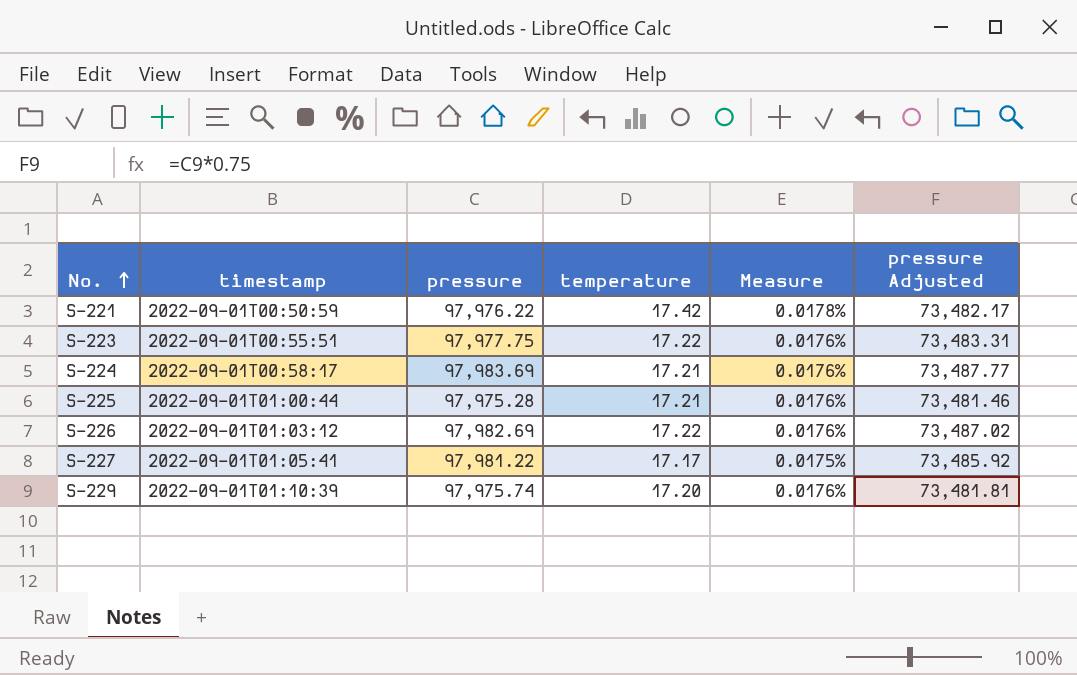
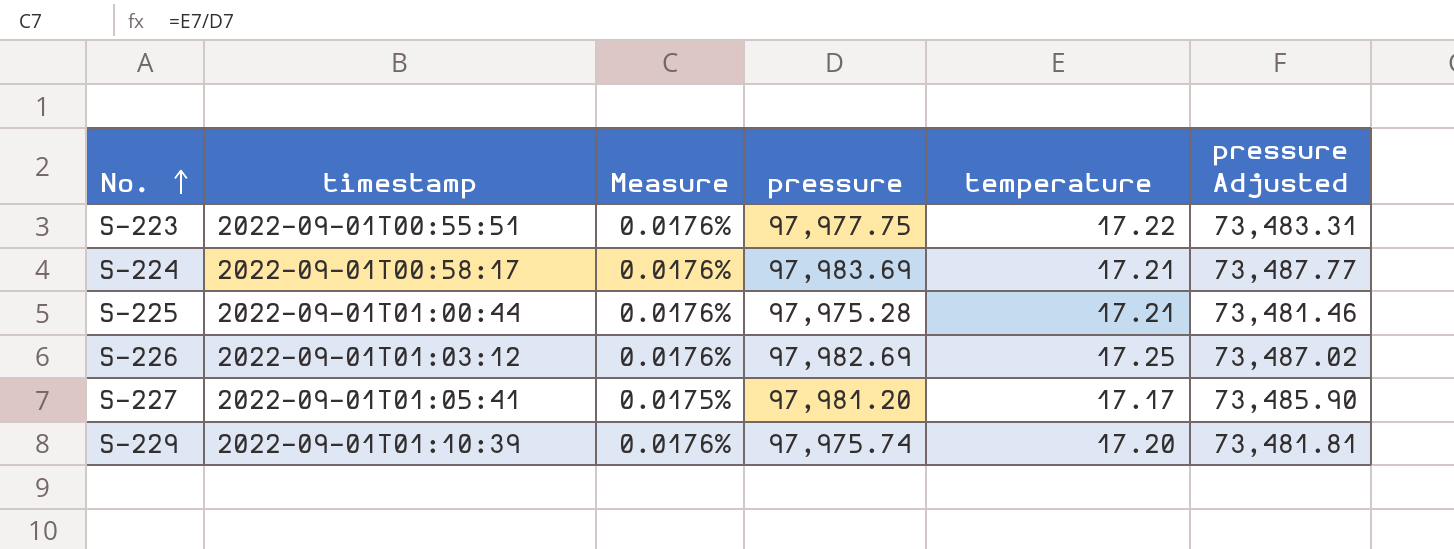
column Measure | position: 5 -> 3
row S-221: 2022-09-01T00:50:59 | 97,976.22 | 17.42 | 0.0178% | 73,482.17 -> none
S-226 | temperature: 17.22 -> 17.25
S-227 | pressure: 97,981.22 -> 97,981.20
S-227 | pressure Adjusted: 73,485.92 -> 73,485.90

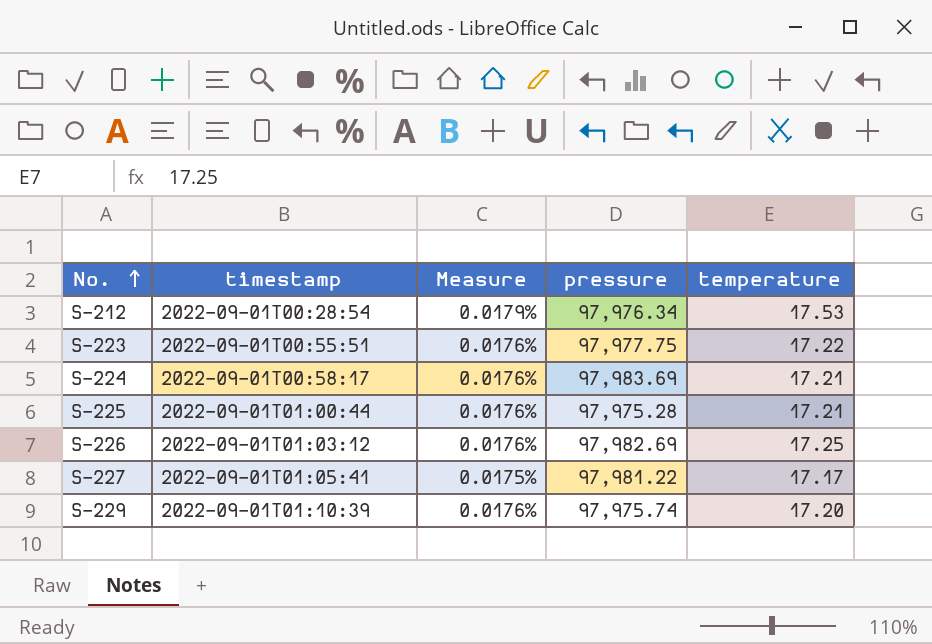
column pressure Adjusted | formula: [pressure] * 0.75 -> none
row S-212: none -> 2022-09-01T00:28:54 | 0.0179% | 97,976.34 | 17.53
S-227 | pressure: 97,981.20 -> 97,981.22

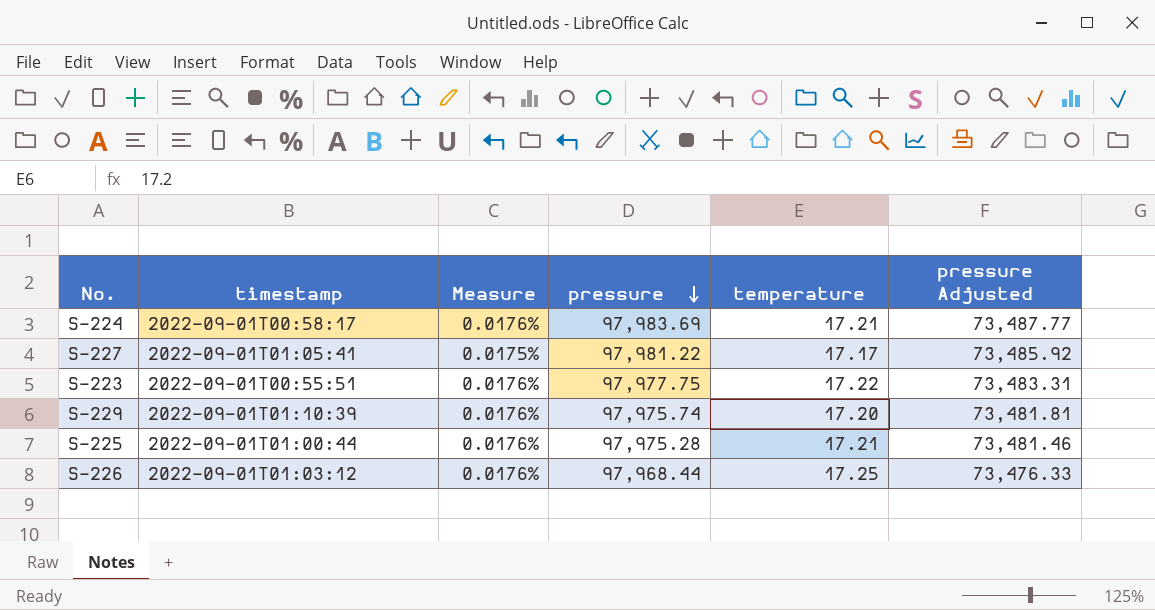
row order: No. ascending -> pressure descending
column pressure Adjusted | formula: none -> [pressure] * 0.75
row S-212: 2022-09-01T00:28:54 | 0.0179% | 97,976.34 | 17.53 -> none
S-226 | pressure: 97,982.69 -> 97,968.44

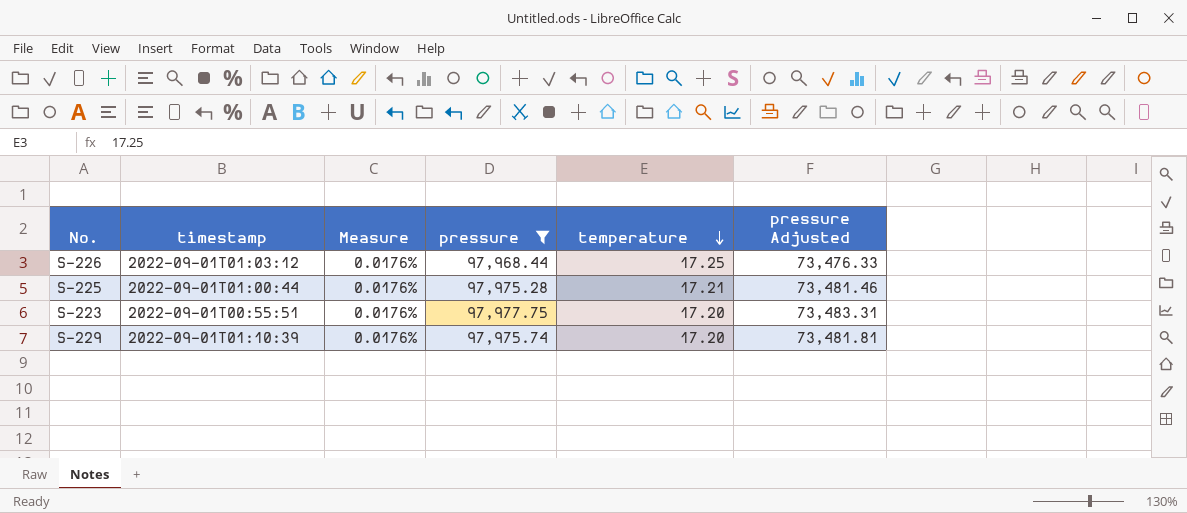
filter: none -> pressure <= 97,977.75
row order: pressure descending -> temperature descending
S-223 | temperature: 17.22 -> 17.20

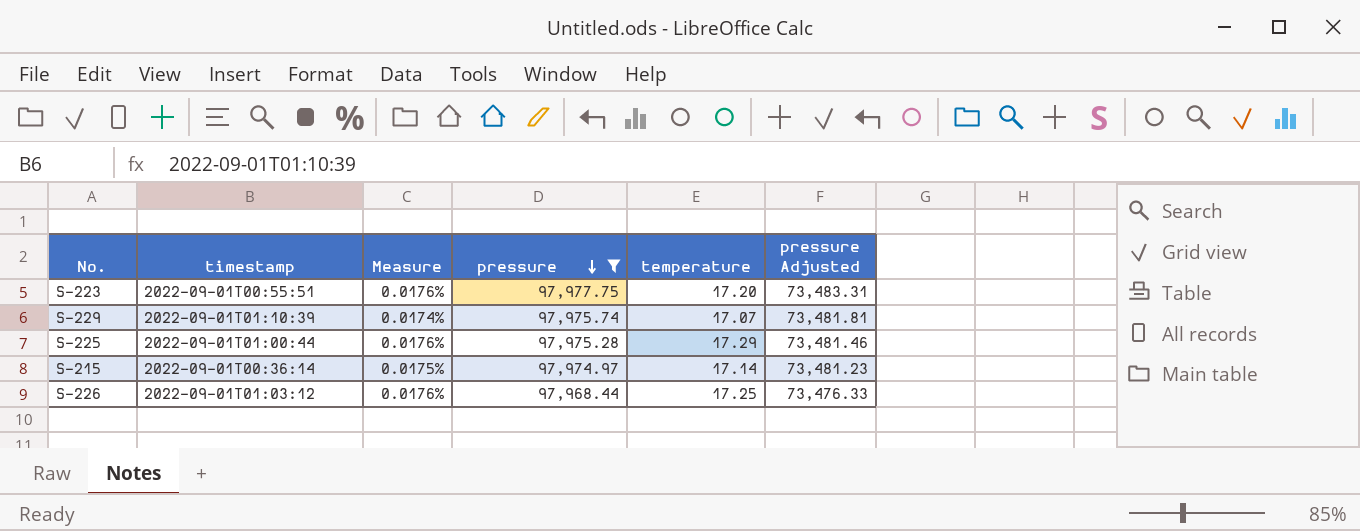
row order: temperature descending -> pressure descending
S-229 | Measure: 0.0176% -> 0.0174%
S-229 | temperature: 17.20 -> 17.07
S-225 | temperature: 17.21 -> 17.29
row S-215: none -> 2022-09-01T00:36:14 | 0.0175% | 97,974.97 | 17.14 | 73,481.23

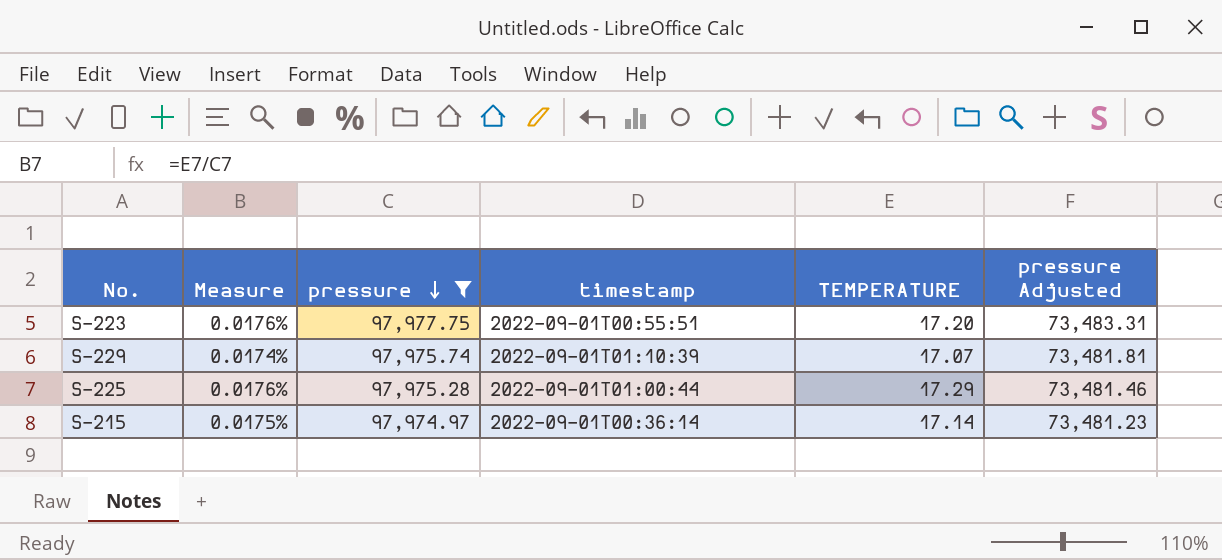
column timestamp | position: 2 -> 4
column name: temperature -> TEMPERATURE
row S-226: 2022-09-01T01:03:12 | 0.0176% | 97,968.44 | 17.25 | 73,476.33 -> none

